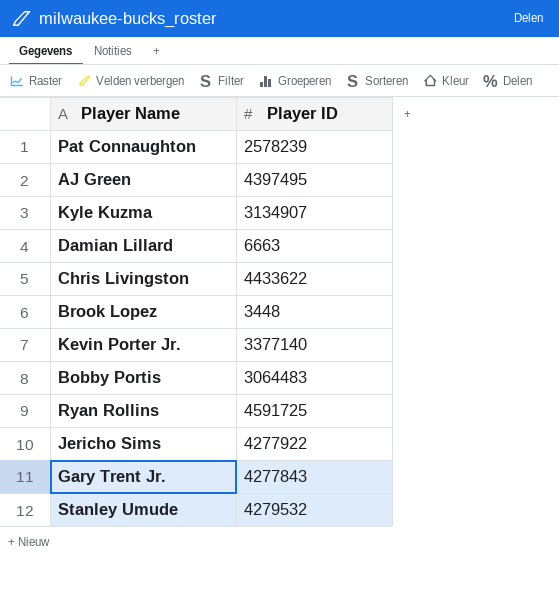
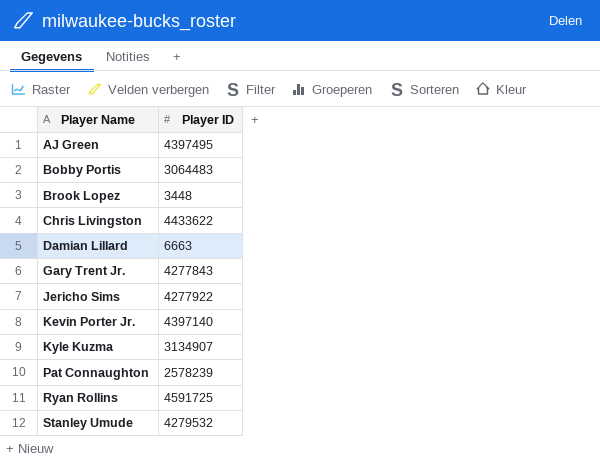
row order: none -> Player Name ascending
Kevin Porter Jr. | Player ID: 3377140 -> 4397140

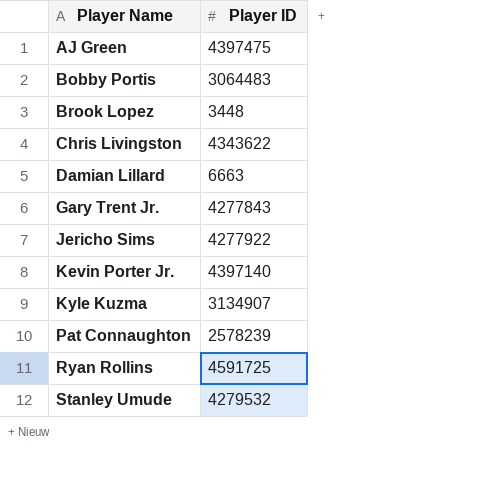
AJ Green | Player ID: 4397495 -> 4397475
Chris Livingston | Player ID: 4433622 -> 4343622

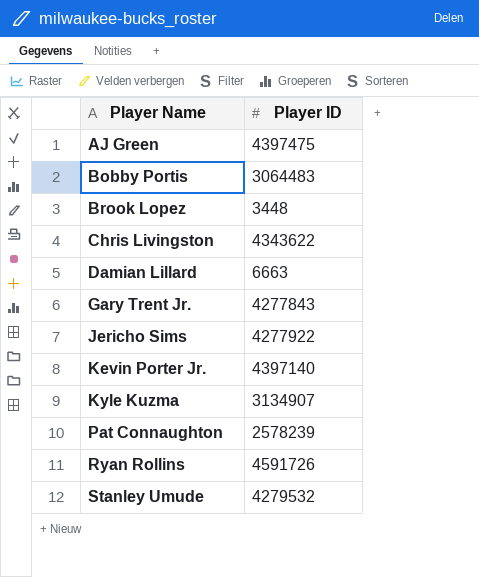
Ryan Rollins | Player ID: 4591725 -> 4591726

